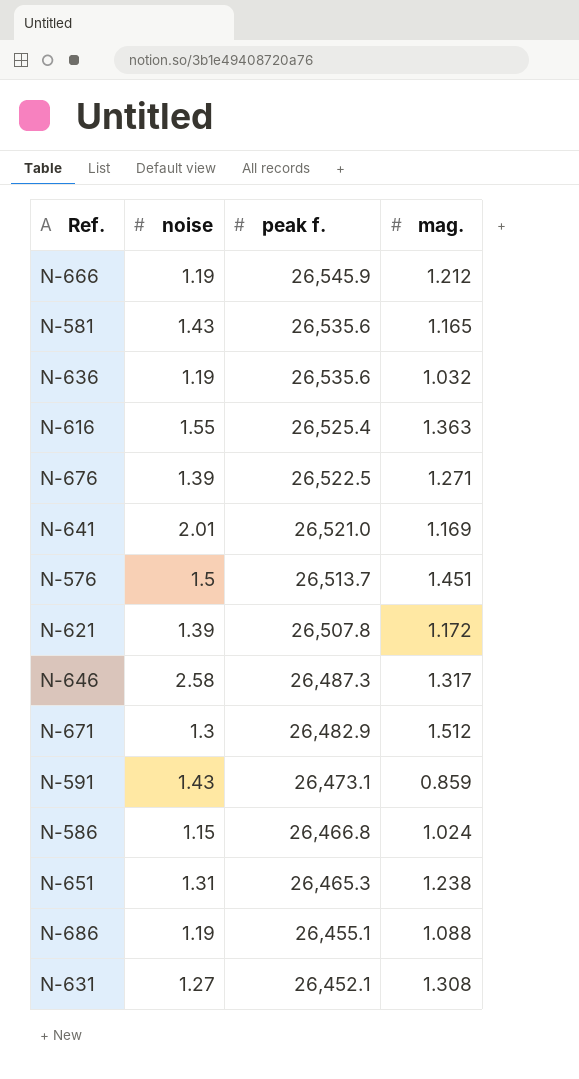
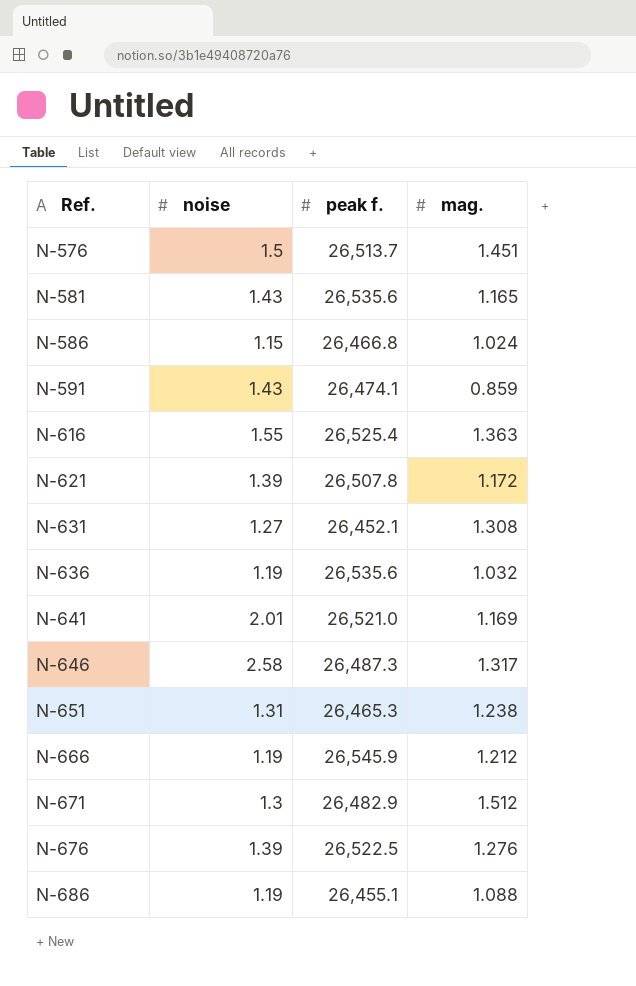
row order: peak f. descending -> Ref. ascending
N-591 | peak f.: 26,473.1 -> 26,474.1
N-676 | mag.: 1.271 -> 1.276

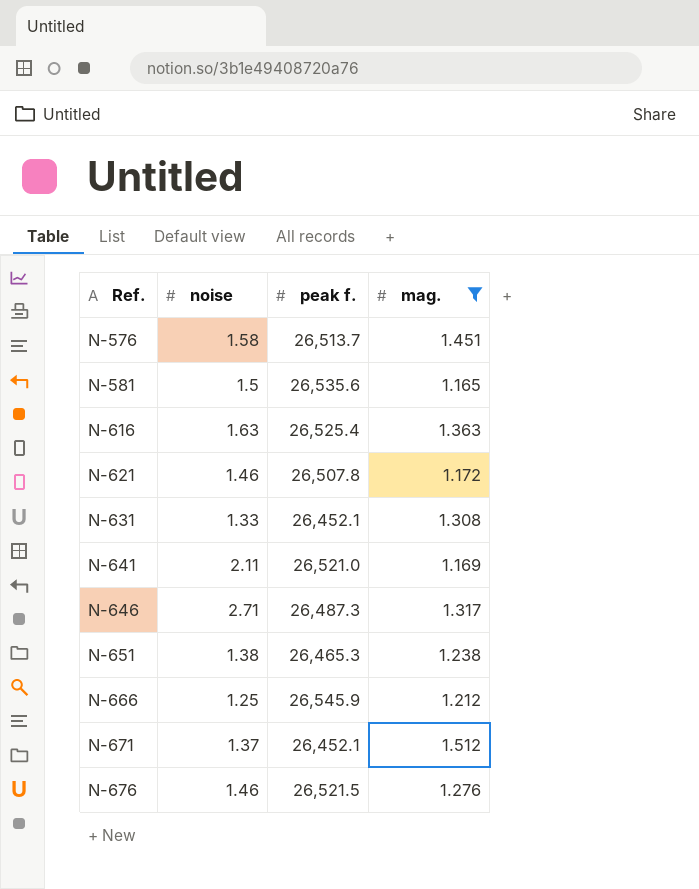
filter: none -> mag. >= 1.165
N-576 | noise: 1.5 -> 1.58
N-581 | noise: 1.43 -> 1.5
N-616 | noise: 1.55 -> 1.63
N-621 | noise: 1.39 -> 1.46
N-631 | noise: 1.27 -> 1.33
N-641 | noise: 2.01 -> 2.11
N-646 | noise: 2.58 -> 2.71
N-651 | noise: 1.31 -> 1.38
N-666 | noise: 1.19 -> 1.25
N-671 | noise: 1.3 -> 1.37
N-671 | peak f.: 26,482.9 -> 26,452.1
N-676 | noise: 1.39 -> 1.46
N-676 | peak f.: 26,522.5 -> 26,521.5

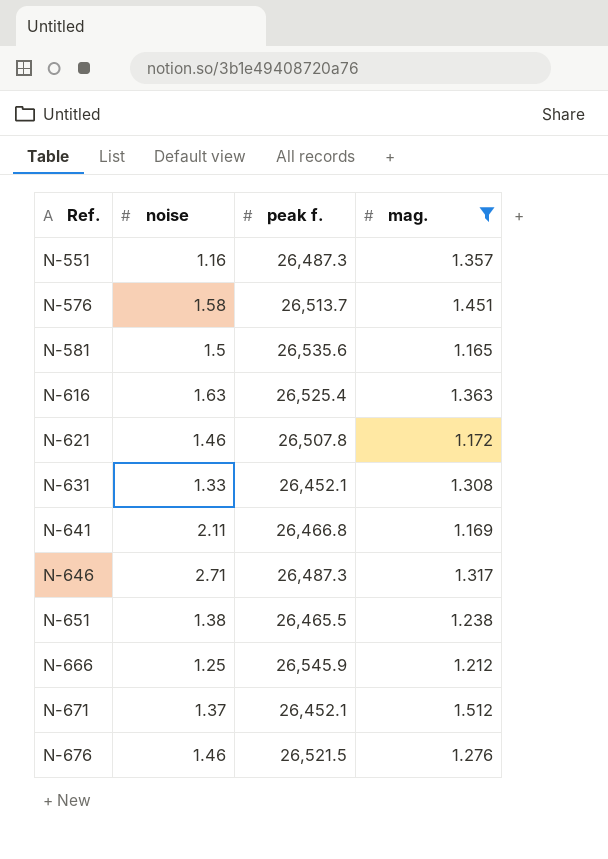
row N-551: none -> 1.16 | 26,487.3 | 1.357
N-641 | peak f.: 26,521.0 -> 26,466.8
N-651 | peak f.: 26,465.3 -> 26,465.5

